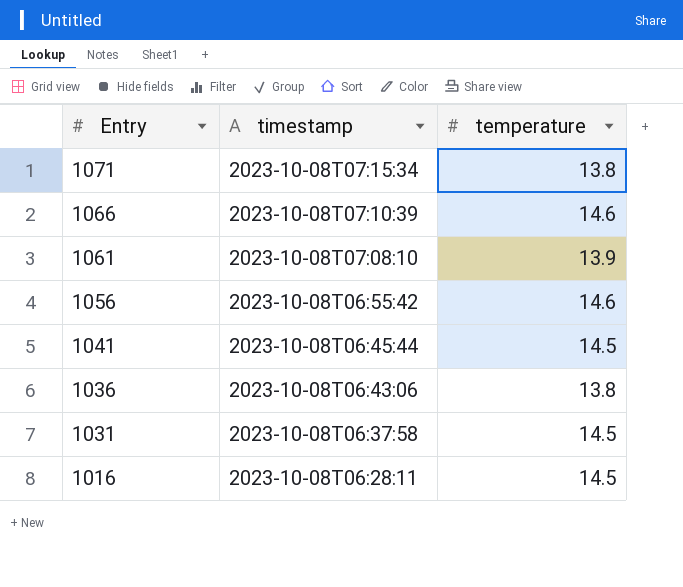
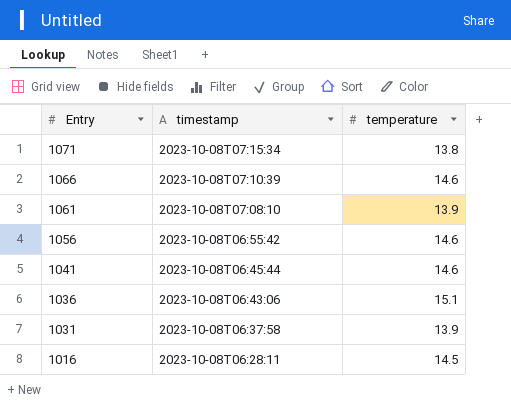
1041 | temperature: 14.5 -> 14.6
1036 | temperature: 13.8 -> 15.1
1031 | temperature: 14.5 -> 13.9

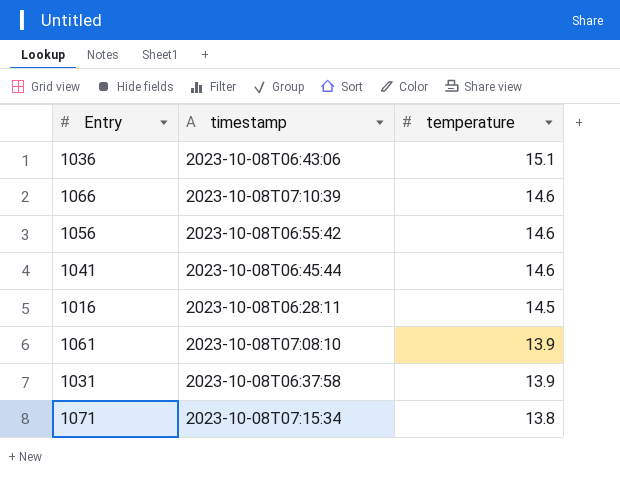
row order: Entry descending -> temperature descending

